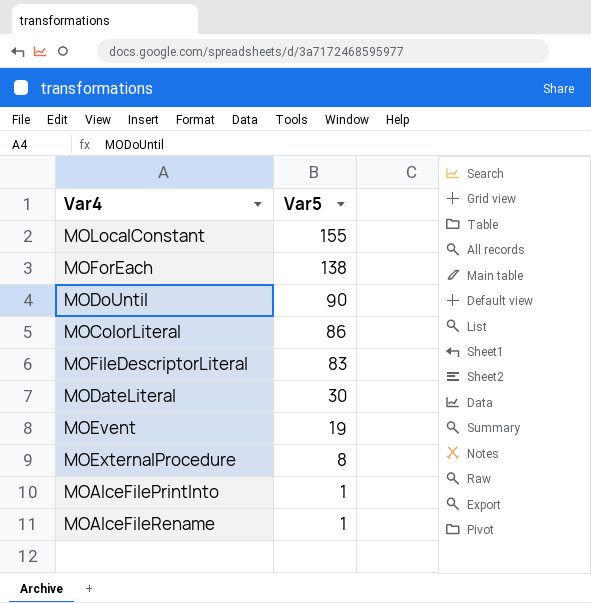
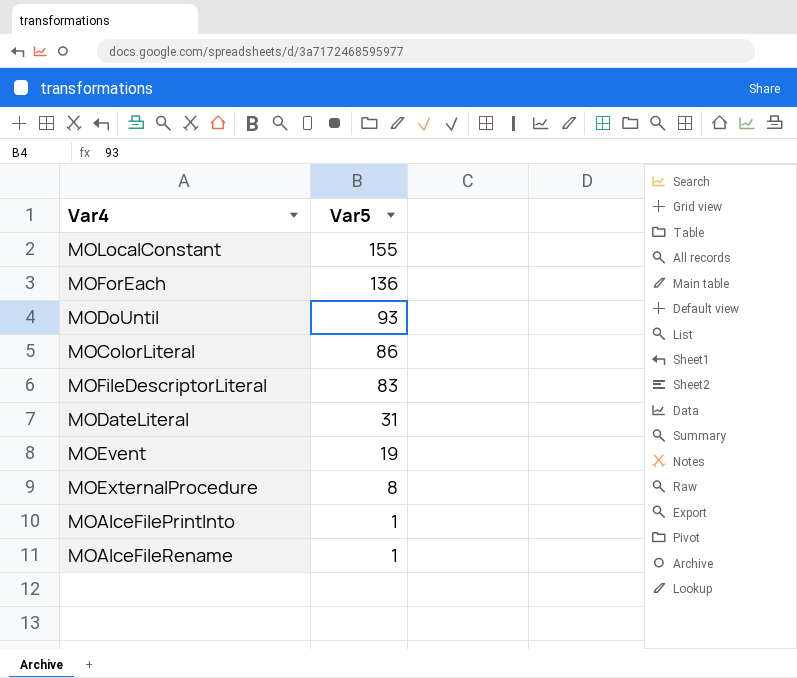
MOForEach | Var5: 138 -> 136
MODoUntil | Var5: 90 -> 93
MODateLiteral | Var5: 30 -> 31

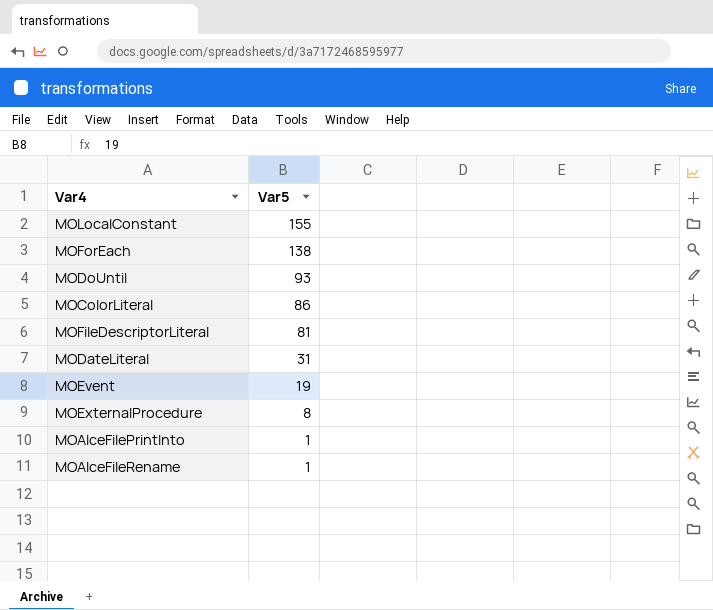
MOForEach | Var5: 136 -> 138
MOFileDescriptorLiteral | Var5: 83 -> 81

